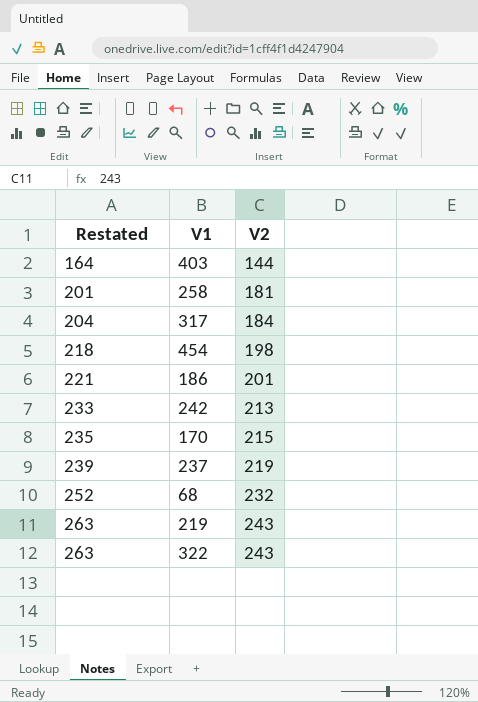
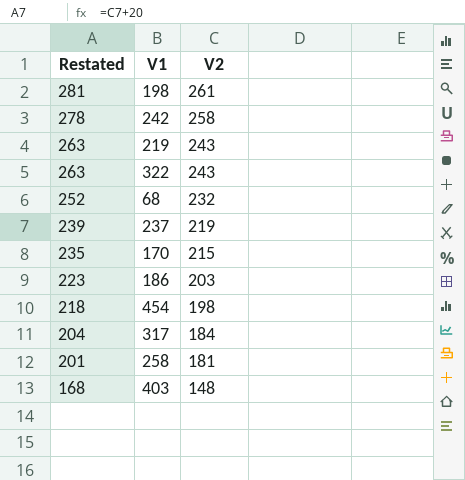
row order: Restated ascending -> Restated descending
row 198: none -> 281 | 261
242 | Restated: 233 -> 278
242 | V2: 213 -> 258
186 | Restated: 221 -> 223
186 | V2: 201 -> 203
403 | Restated: 164 -> 168
403 | V2: 144 -> 148

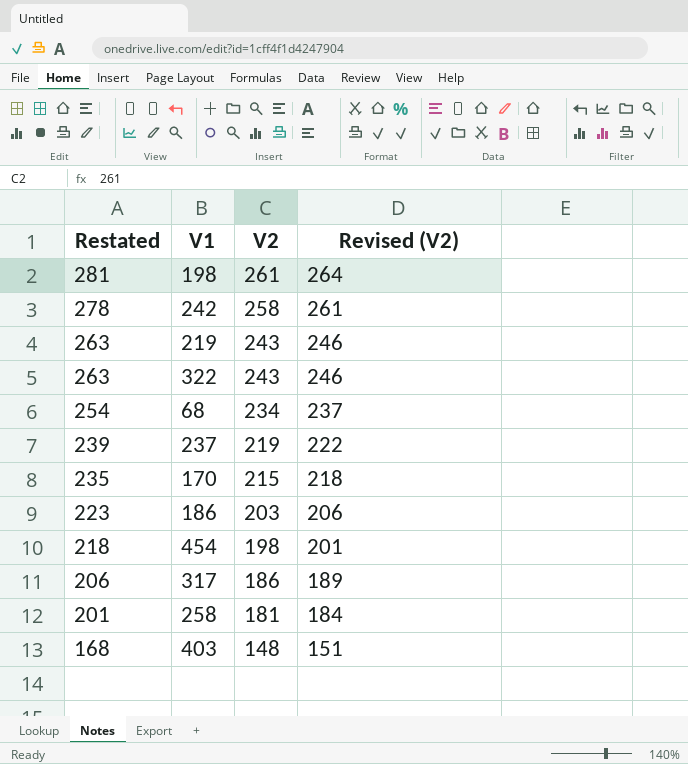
column Revised (V2) | formula: none -> [V2] + 3
68 | Restated: 252 -> 254
68 | V2: 232 -> 234
317 | Restated: 204 -> 206
317 | V2: 184 -> 186

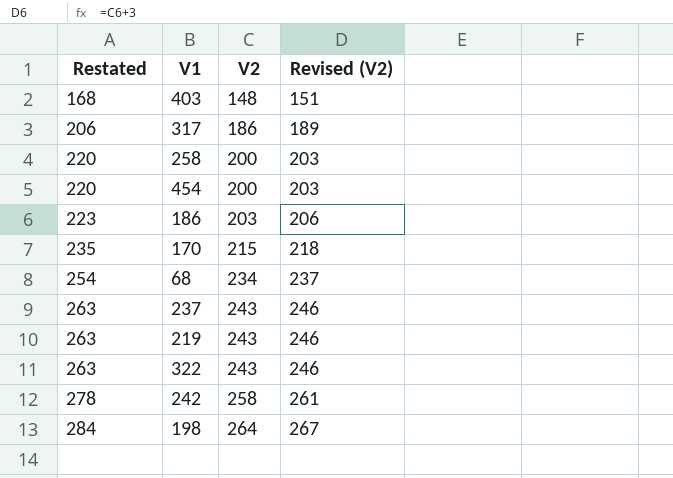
row order: Restated descending -> Restated ascending
258 | Restated: 201 -> 220
258 | V2: 181 -> 200
258 | Revised (V2): 184 -> 203
454 | Restated: 218 -> 220
454 | V2: 198 -> 200
454 | Revised (V2): 201 -> 203
237 | Restated: 239 -> 263
237 | V2: 219 -> 243
237 | Revised (V2): 222 -> 246
198 | Restated: 281 -> 284
198 | V2: 261 -> 264
198 | Revised (V2): 264 -> 267

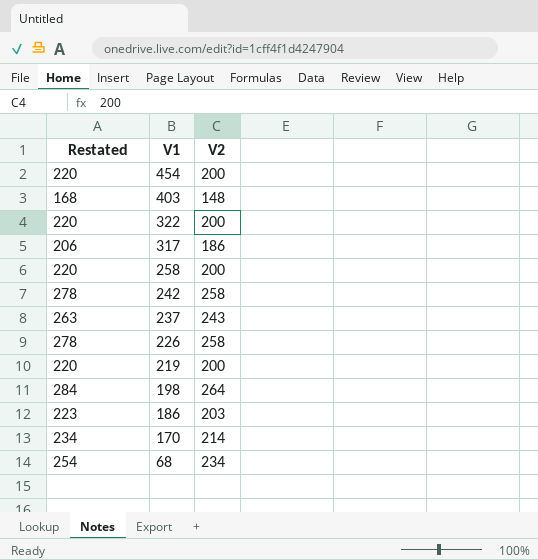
row order: Restated ascending -> V1 descending
column Revised (V2) | formula: [V2] + 3 -> none
322 | Restated: 263 -> 220
322 | V2: 243 -> 200
row 226: none -> 278 | 258
219 | Restated: 263 -> 220
219 | V2: 243 -> 200
170 | Restated: 235 -> 234
170 | V2: 215 -> 214

